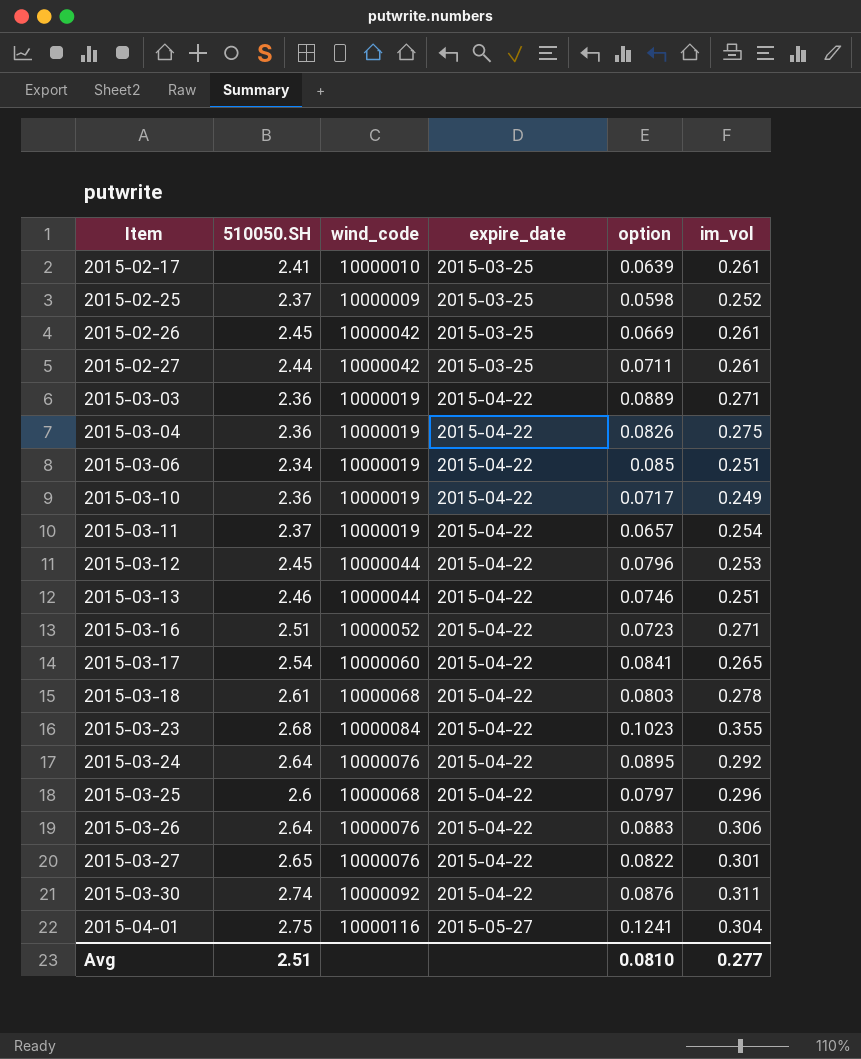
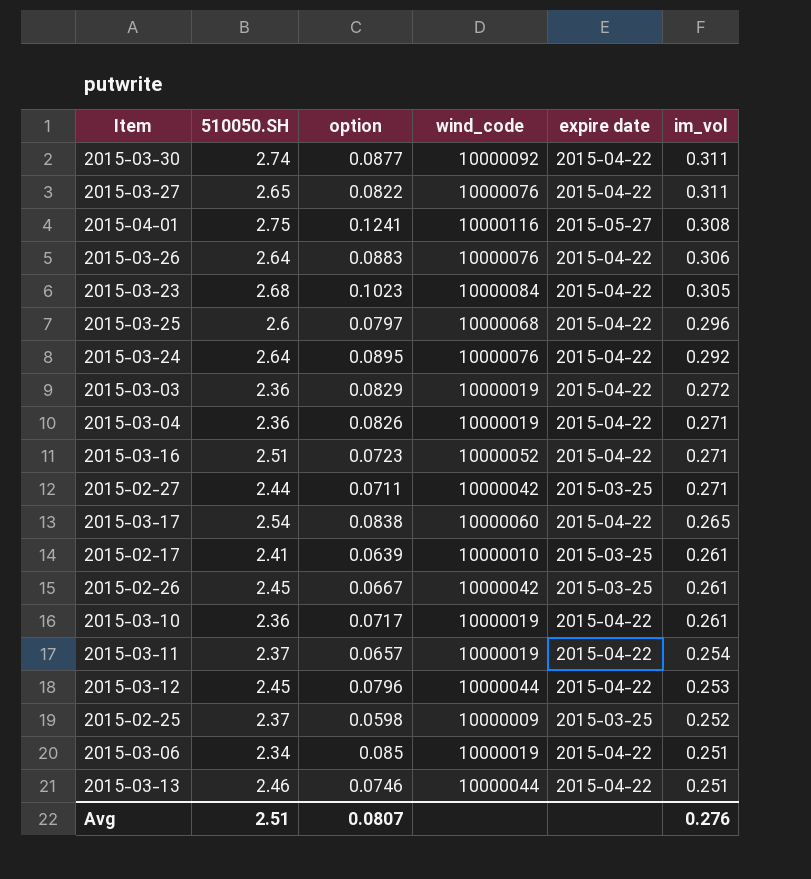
row order: Item ascending -> im_vol descending
column option | position: 5 -> 3
column name: expire_date -> expire date
row 2015-03-18: 2.61 | 10000068 | 2015-04-22 | 0.0803 | 0.278 -> none
2015-03-30 | option: 0.0876 -> 0.0877
2015-03-27 | im_vol: 0.301 -> 0.311
2015-04-01 | im_vol: 0.304 -> 0.308
2015-03-23 | im_vol: 0.355 -> 0.305
2015-03-03 | option: 0.0889 -> 0.0829
2015-03-03 | im_vol: 0.271 -> 0.272
2015-03-04 | im_vol: 0.275 -> 0.271
2015-02-27 | im_vol: 0.261 -> 0.271
2015-03-17 | option: 0.0841 -> 0.0838
2015-02-26 | option: 0.0669 -> 0.0667
2015-03-10 | im_vol: 0.249 -> 0.261
Avg | option: 0.0810 -> 0.0807
Avg | im_vol: 0.277 -> 0.276

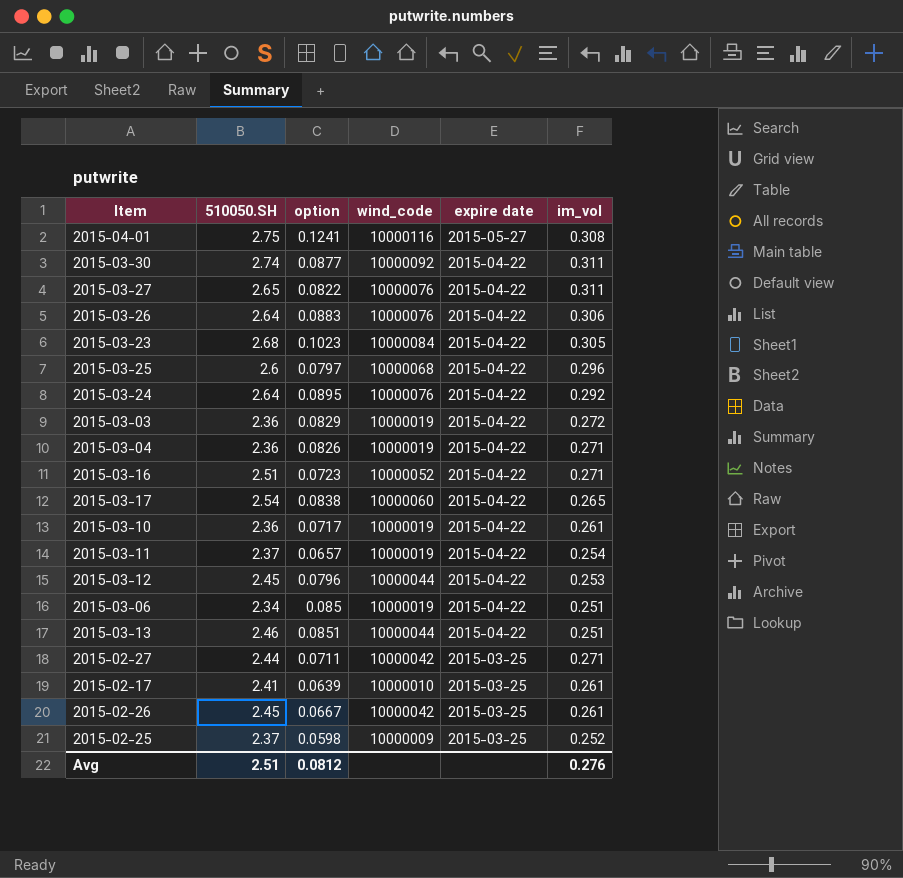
row order: im_vol descending -> expire date descending
2015-03-13 | option: 0.0746 -> 0.0851
Avg | option: 0.0807 -> 0.0812

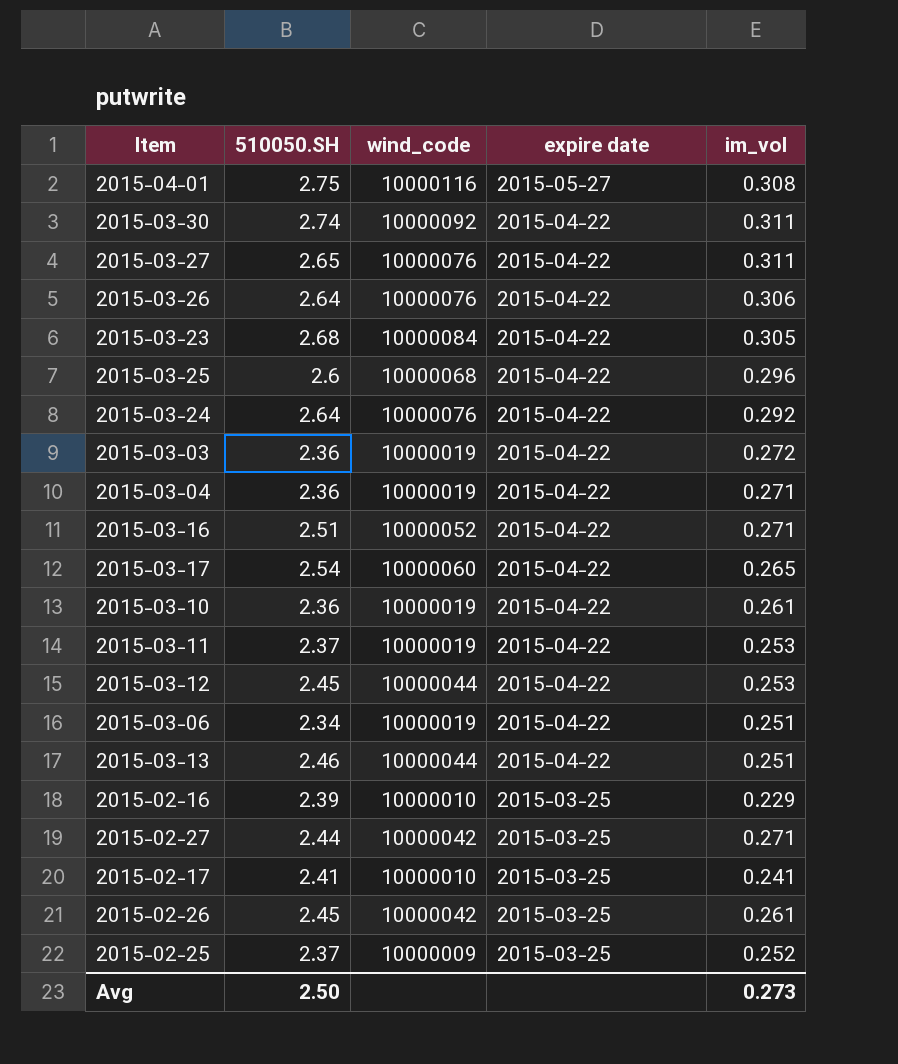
column option | position: 3 -> none
2015-03-11 | im_vol: 0.254 -> 0.253
row 2015-02-16: none -> 2.39 | 10000010 | 2015-03-25 | 0.229
2015-02-17 | im_vol: 0.261 -> 0.241
Avg | 510050.SH: 2.51 -> 2.50
Avg | im_vol: 0.276 -> 0.273

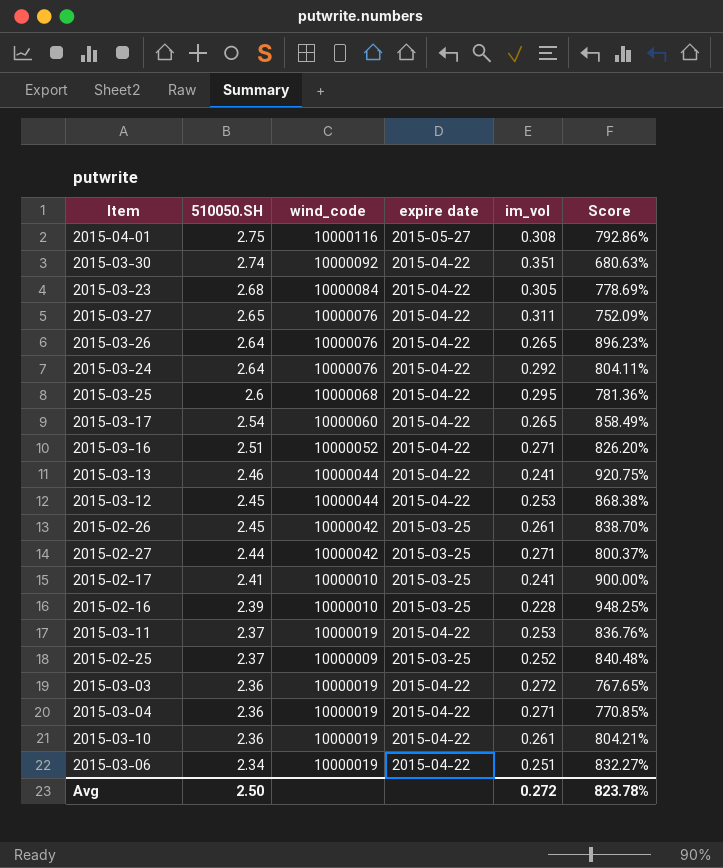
row order: expire date descending -> 510050.SH descending
column Score | formula: none -> ([510050.SH] - [im_vol]) / [im_vol]
2015-03-30 | im_vol: 0.311 -> 0.351
2015-03-26 | im_vol: 0.306 -> 0.265
2015-03-25 | im_vol: 0.296 -> 0.295
2015-03-13 | im_vol: 0.251 -> 0.241
2015-02-16 | im_vol: 0.229 -> 0.228
Avg | im_vol: 0.273 -> 0.272

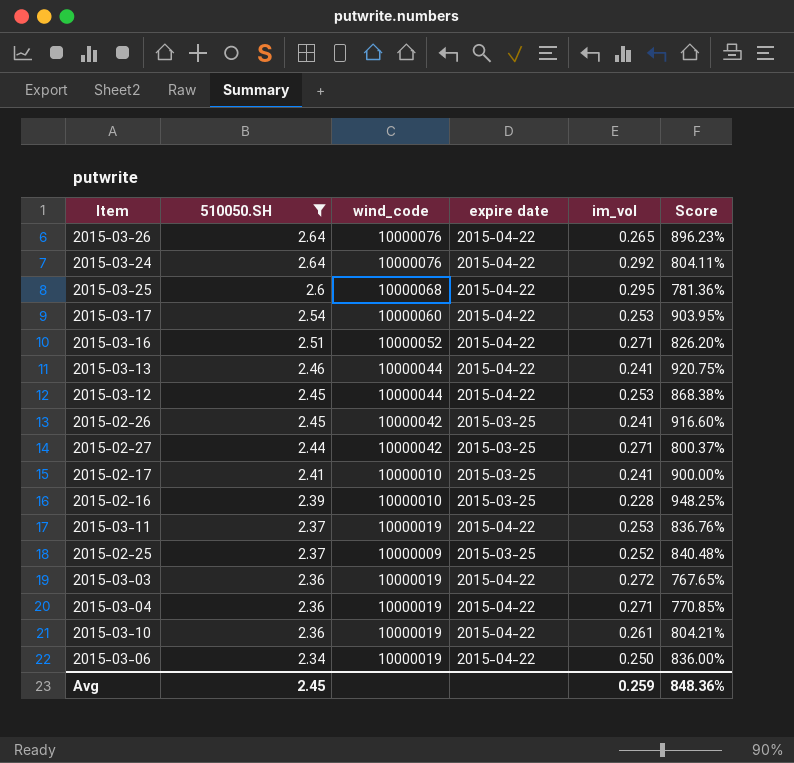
filter: none -> 510050.SH <= 2.64
2015-03-17 | im_vol: 0.265 -> 0.253
2015-03-17 | Score: 858.49% -> 903.95%
2015-02-26 | im_vol: 0.261 -> 0.241
2015-02-26 | Score: 838.70% -> 916.60%
2015-03-06 | im_vol: 0.251 -> 0.250
2015-03-06 | Score: 832.27% -> 836.00%
Avg | 510050.SH: 2.50 -> 2.45
Avg | im_vol: 0.272 -> 0.259
Avg | Score: 823.78% -> 848.36%

